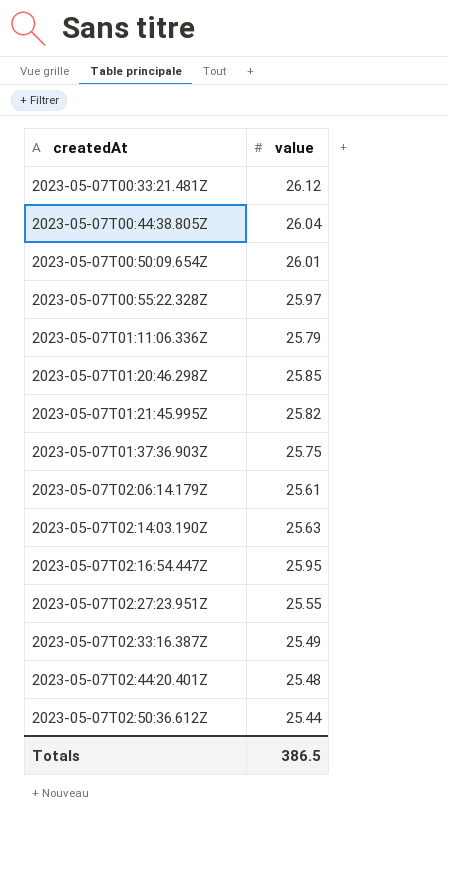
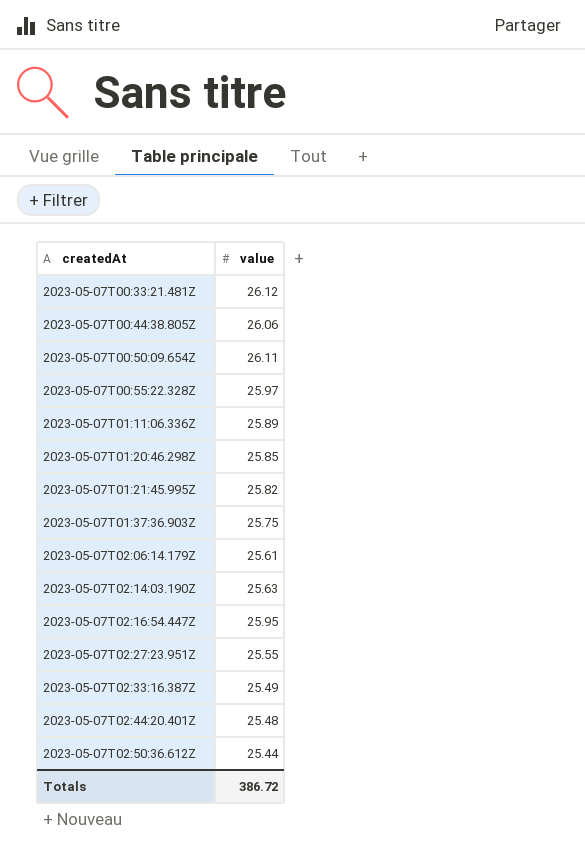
2023-05-07T00:44:38.805Z | value: 26.04 -> 26.06
2023-05-07T00:50:09.654Z | value: 26.01 -> 26.11
2023-05-07T01:11:06.336Z | value: 25.79 -> 25.89
Totals | value: 386.5 -> 386.72

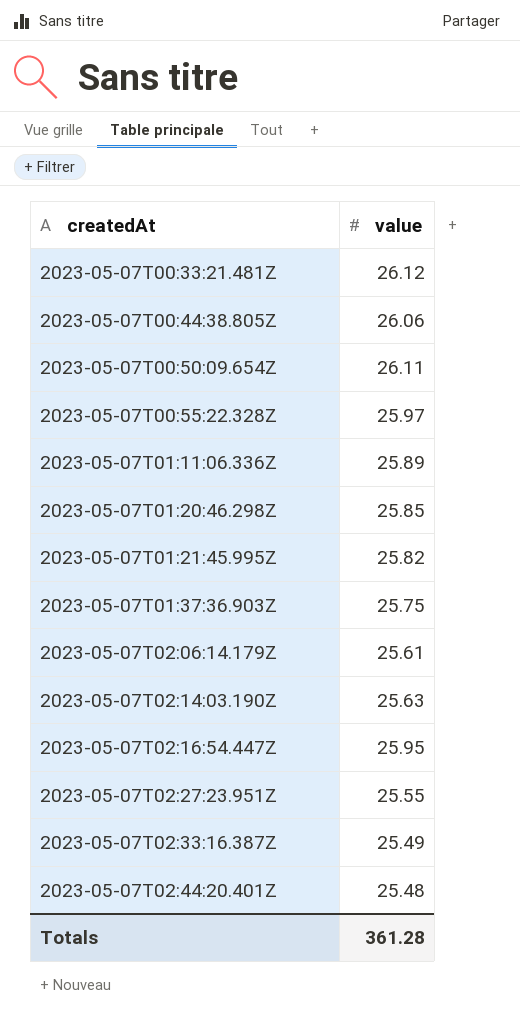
row 2023-05-07T02:50:36.612Z: 25.44 -> none
Totals | value: 386.72 -> 361.28

